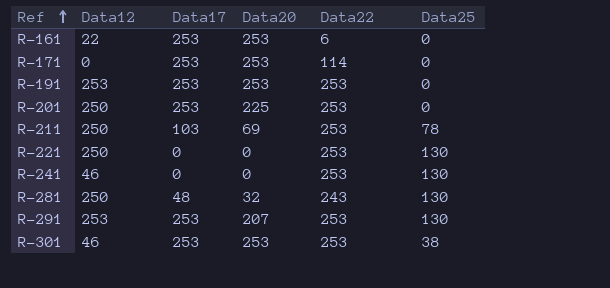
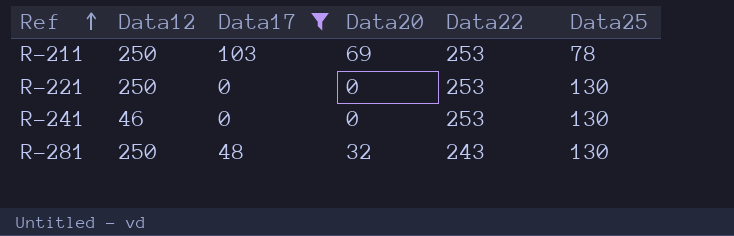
filter: none -> Data17 != 253

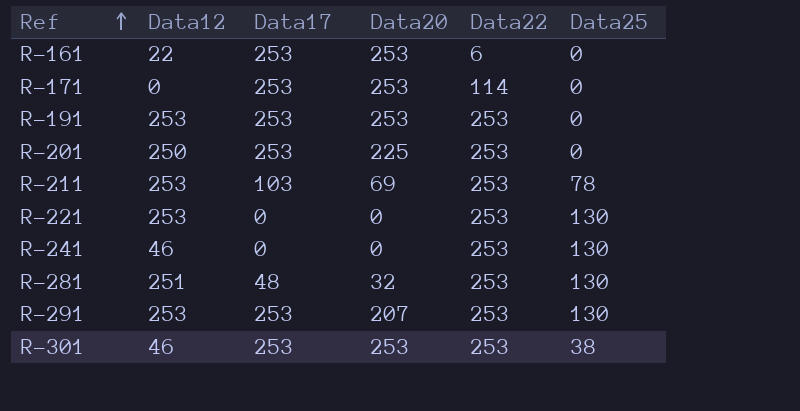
filter: Data17 != 253 -> none
R-211 | Data12: 250 -> 253
R-221 | Data12: 250 -> 253
R-281 | Data12: 250 -> 251
R-281 | Data22: 243 -> 253

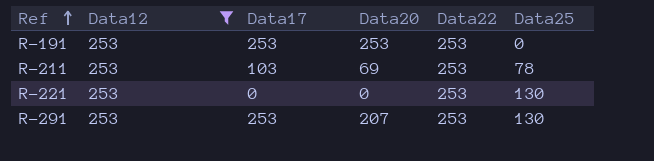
filter: none -> Data12 = 253

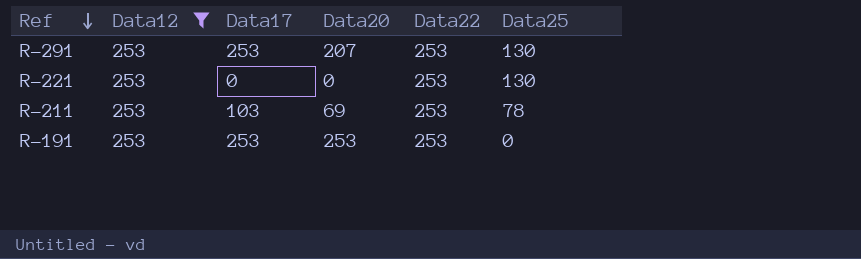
row order: Ref ascending -> Ref descending

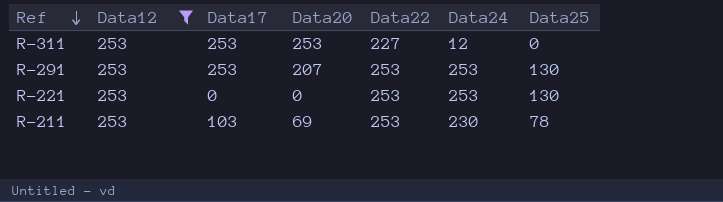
column Data24 | position: none -> 6
row R-191: 253 | 253 | 253 | 253 | 0 -> none
row R-311: none -> 253 | 253 | 253 | 227 | 12 | 0

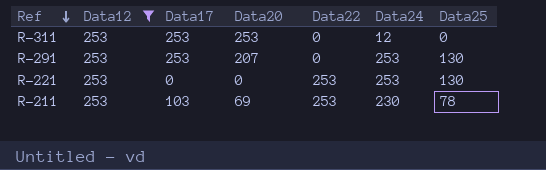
R-311 | Data22: 227 -> 0
R-291 | Data22: 253 -> 0

